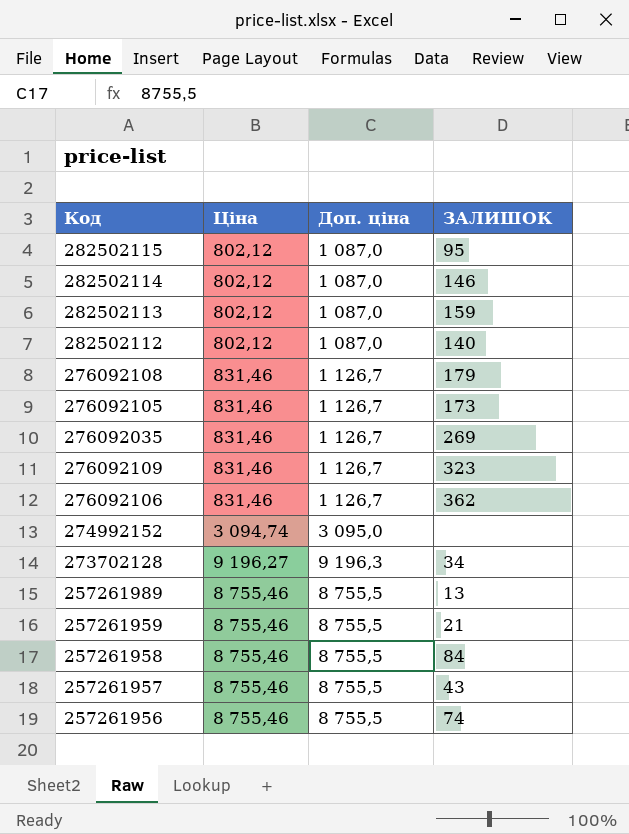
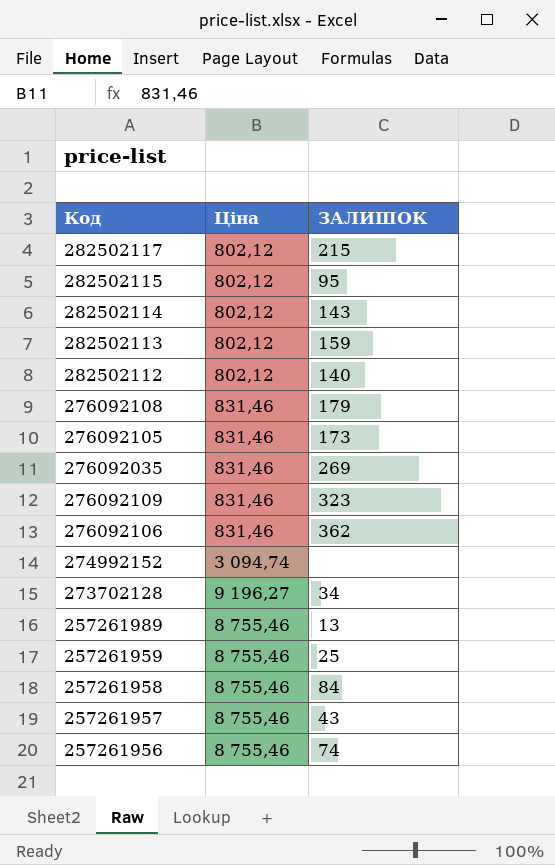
column Доп. ціна | position: 3 -> none
row 282502117: none -> 802,12 | 215
282502114 | ЗАЛИШОК: 146 -> 143
257261959 | ЗАЛИШОК: 21 -> 25

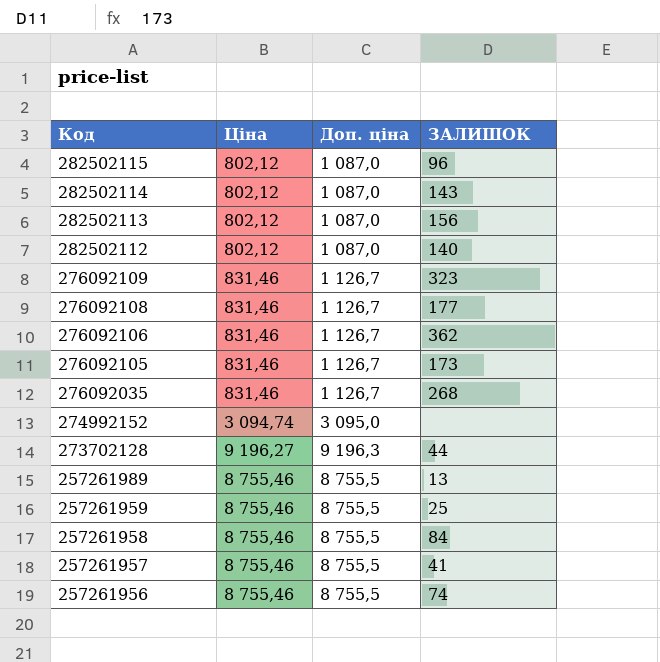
row order: none -> Код descending
column Доп. ціна | position: none -> 3
row 282502117: 802,12 | 215 -> none
282502115 | ЗАЛИШОК: 95 -> 96
282502113 | ЗАЛИШОК: 159 -> 156
276092108 | ЗАЛИШОК: 179 -> 177
276092035 | ЗАЛИШОК: 269 -> 268
273702128 | ЗАЛИШОК: 34 -> 44
257261957 | ЗАЛИШОК: 43 -> 41

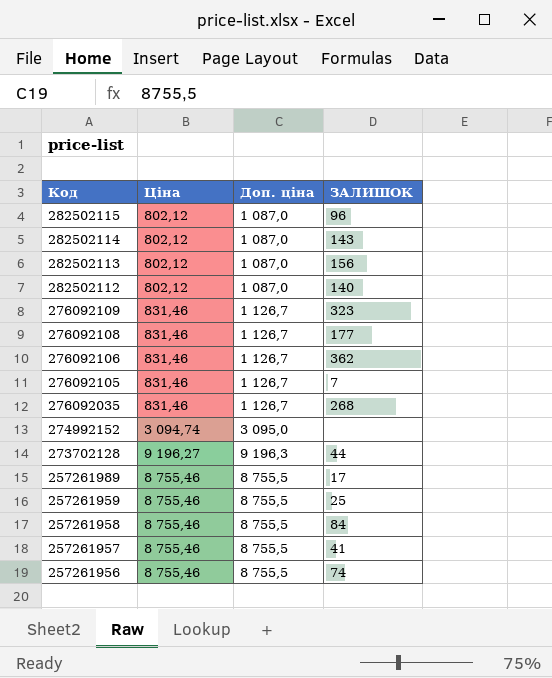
276092105 | ЗАЛИШОК: 173 -> 7
257261989 | ЗАЛИШОК: 13 -> 17

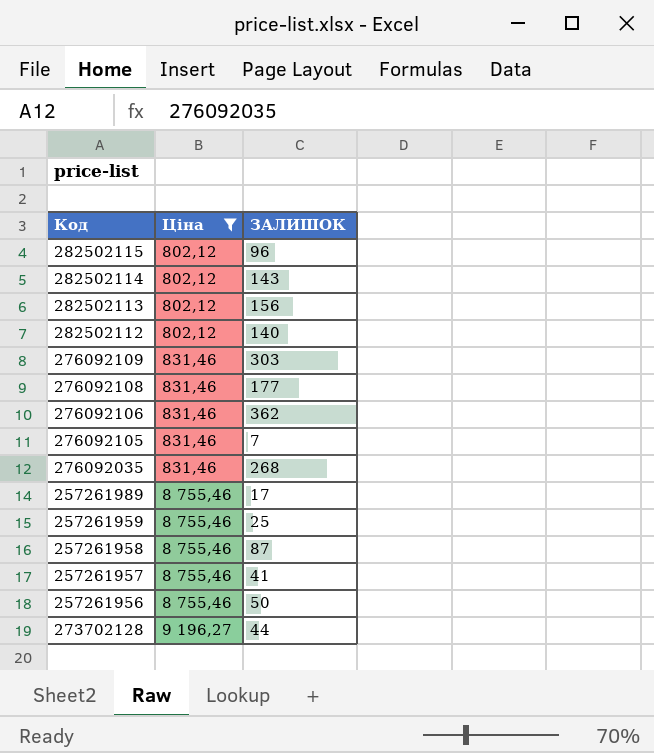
filter: none -> Ціна != 3 094,74
row order: Код descending -> Ціна ascending
column Доп. ціна | position: 3 -> none
276092109 | ЗАЛИШОК: 323 -> 303
257261958 | ЗАЛИШОК: 84 -> 87
257261956 | ЗАЛИШОК: 74 -> 50

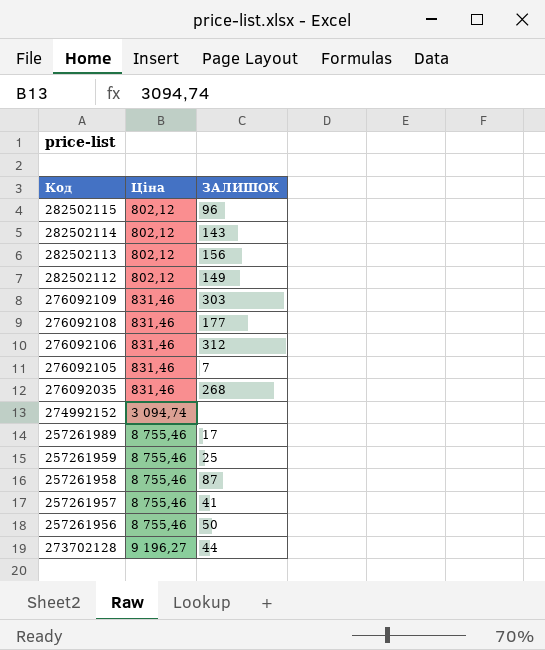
filter: Ціна != 3 094,74 -> none
282502112 | ЗАЛИШОК: 140 -> 149
276092106 | ЗАЛИШОК: 362 -> 312

